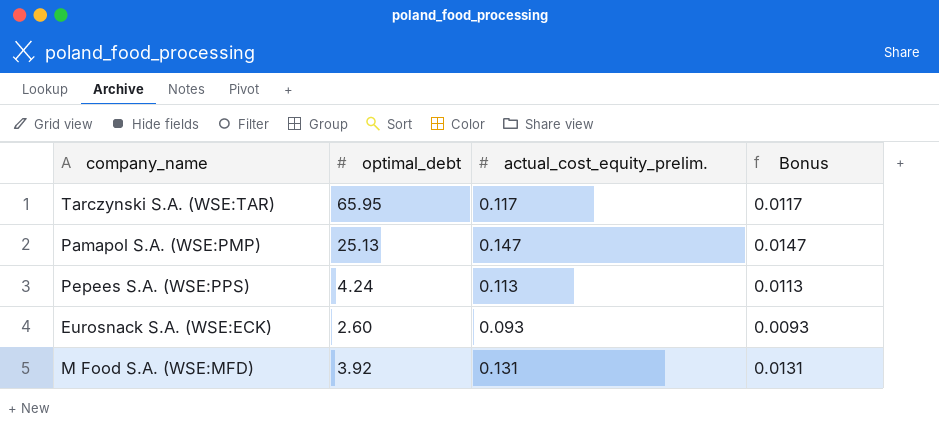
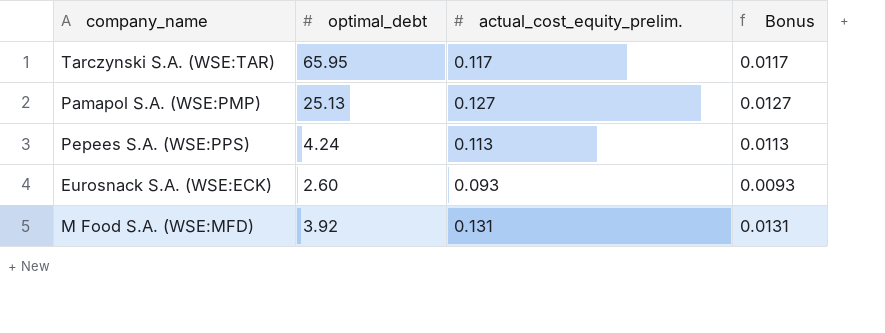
Pamapol S.A. (WSE:PMP) | actual_cost_equity_prelim.: 0.147 -> 0.127
Pamapol S.A. (WSE:PMP) | Bonus: 0.0147 -> 0.0127

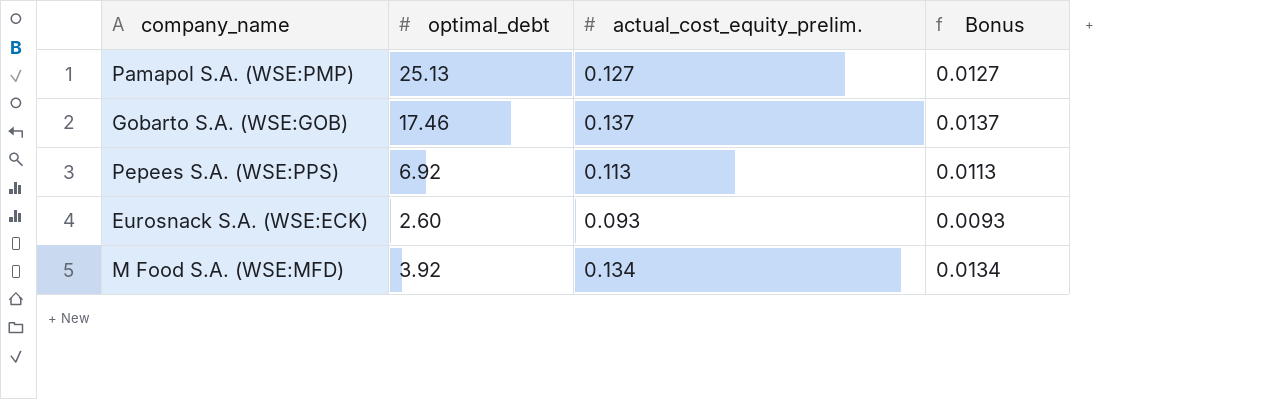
row Tarczynski S.A. (WSE:TAR): 65.95 | 0.117 | 0.0117 -> none
row Gobarto S.A. (WSE:GOB): none -> 17.46 | 0.137 | 0.0137
Pepees S.A. (WSE:PPS) | optimal_debt: 4.24 -> 6.92
M Food S.A. (WSE:MFD) | actual_cost_equity_prelim.: 0.131 -> 0.134
M Food S.A. (WSE:MFD) | Bonus: 0.0131 -> 0.0134

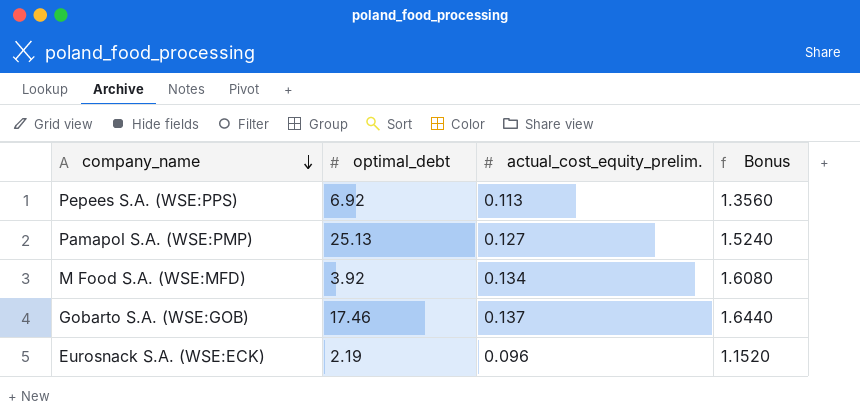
row order: none -> company_name descending
column Bonus | formula: [actual_cost_equity_prelim.] * 0.1 -> [actual_cost_equity_prelim.] * 12
Eurosnack S.A. (WSE:ECK) | optimal_debt: 2.60 -> 2.19
Eurosnack S.A. (WSE:ECK) | actual_cost_equity_prelim.: 0.093 -> 0.096

